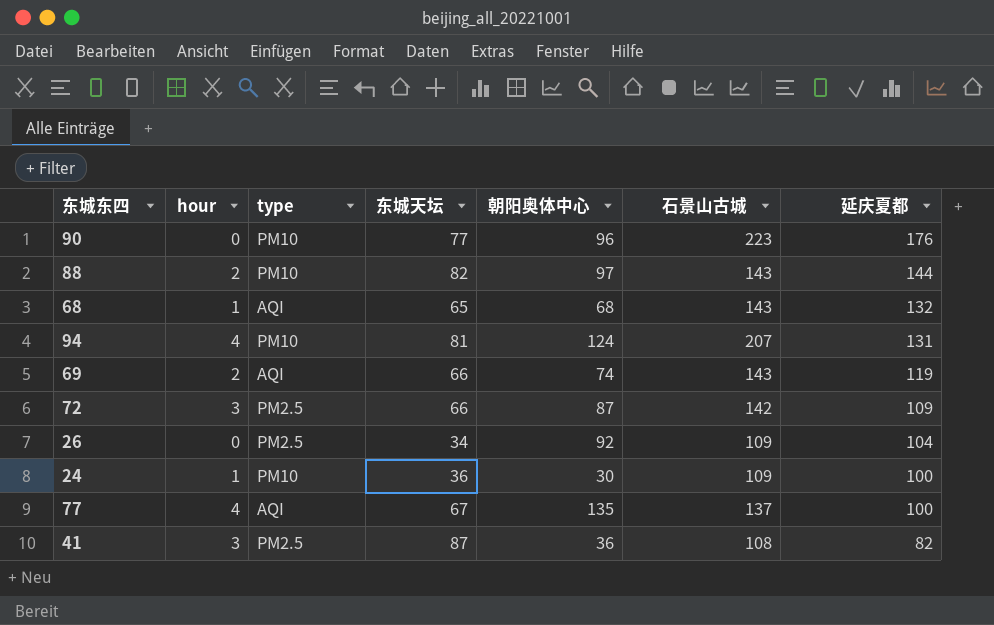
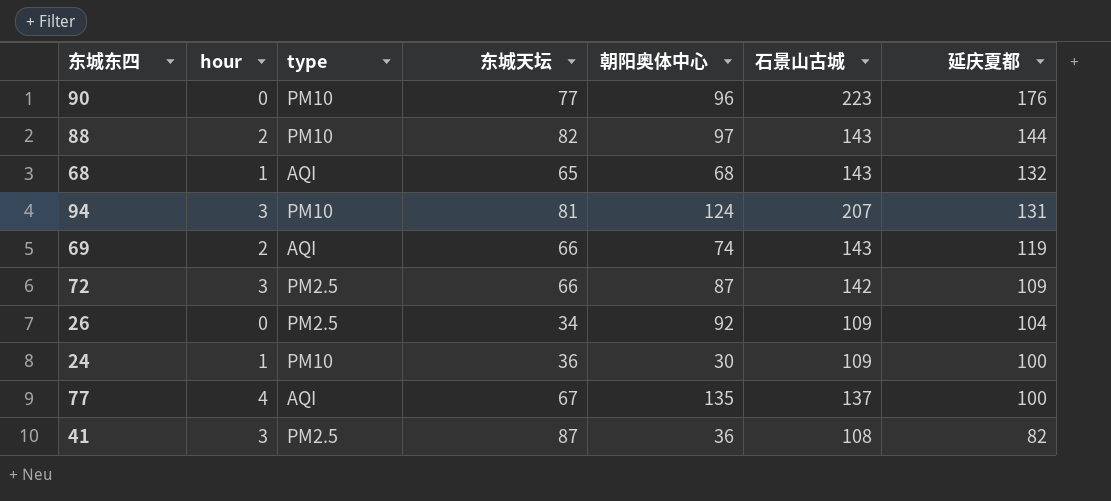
94 | hour: 4 -> 3

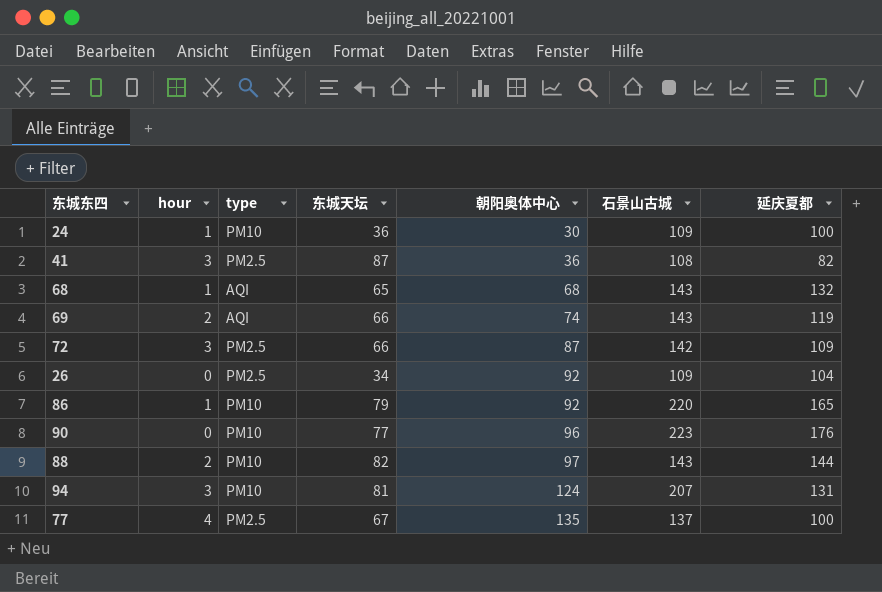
row order: 延庆夏都 descending -> 朝阳奥体中心 ascending
row 86: none -> 1 | PM10 | 79 | 92 | 220 | 165
77 | type: AQI -> PM2.5

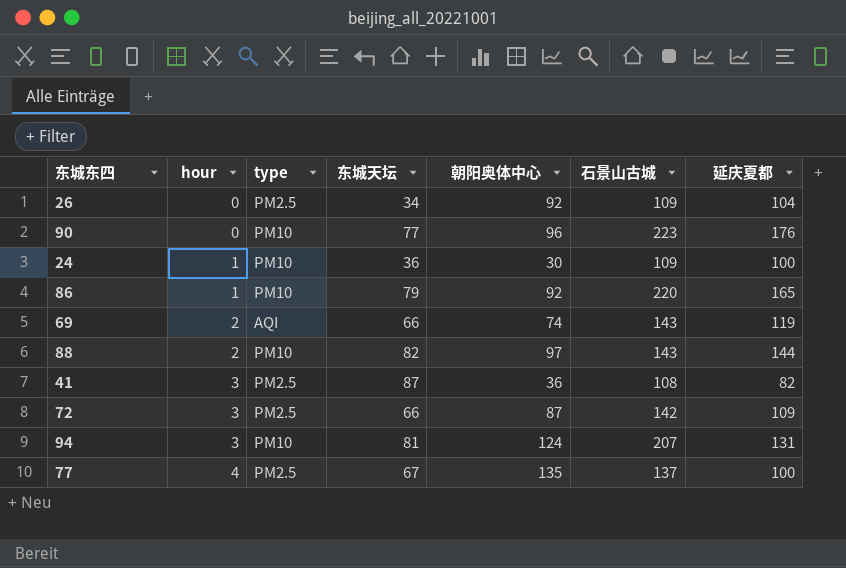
row order: 朝阳奥体中心 ascending -> hour ascending
row 68: 1 | AQI | 65 | 68 | 143 | 132 -> none

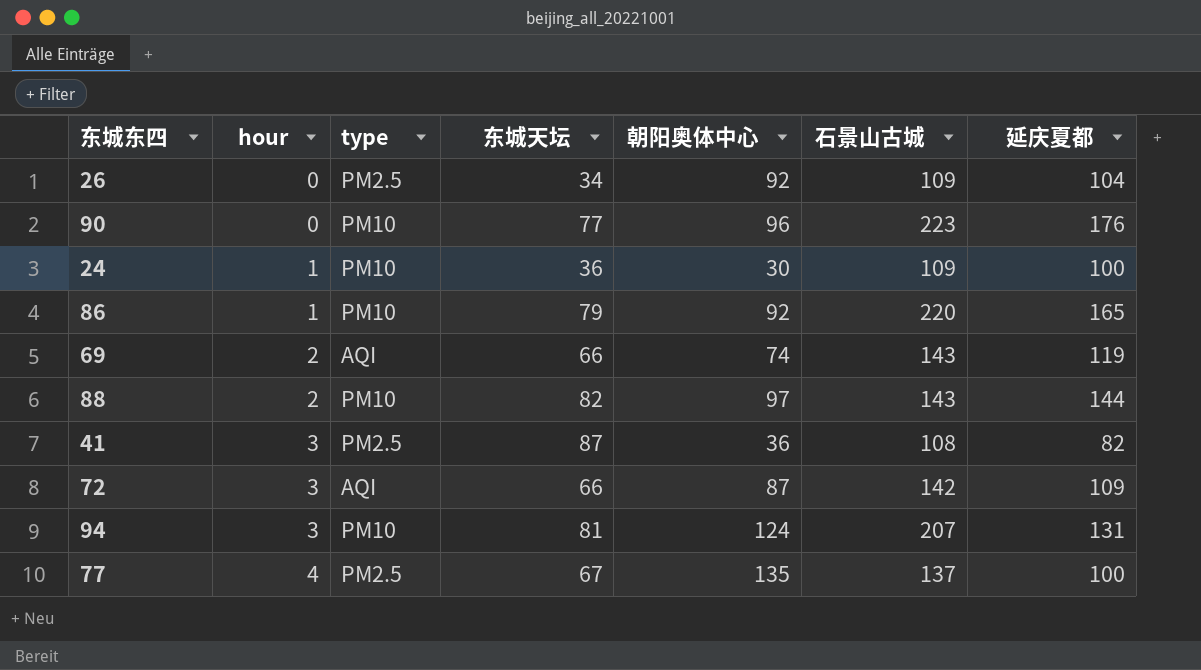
72 | type: PM2.5 -> AQI

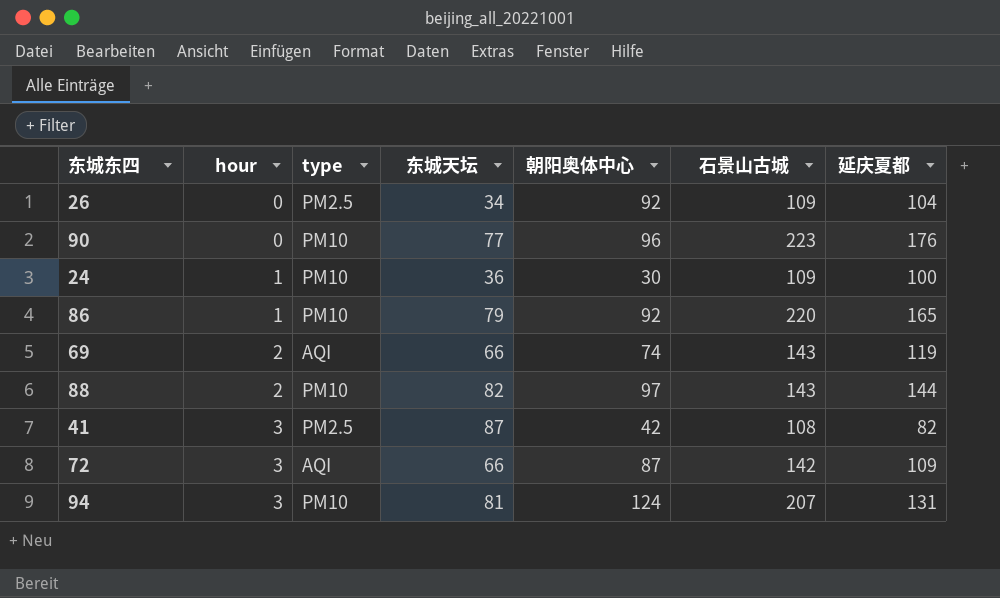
row 77: 4 | PM2.5 | 67 | 135 | 137 | 100 -> none
41 | 朝阳奥体中心: 36 -> 42

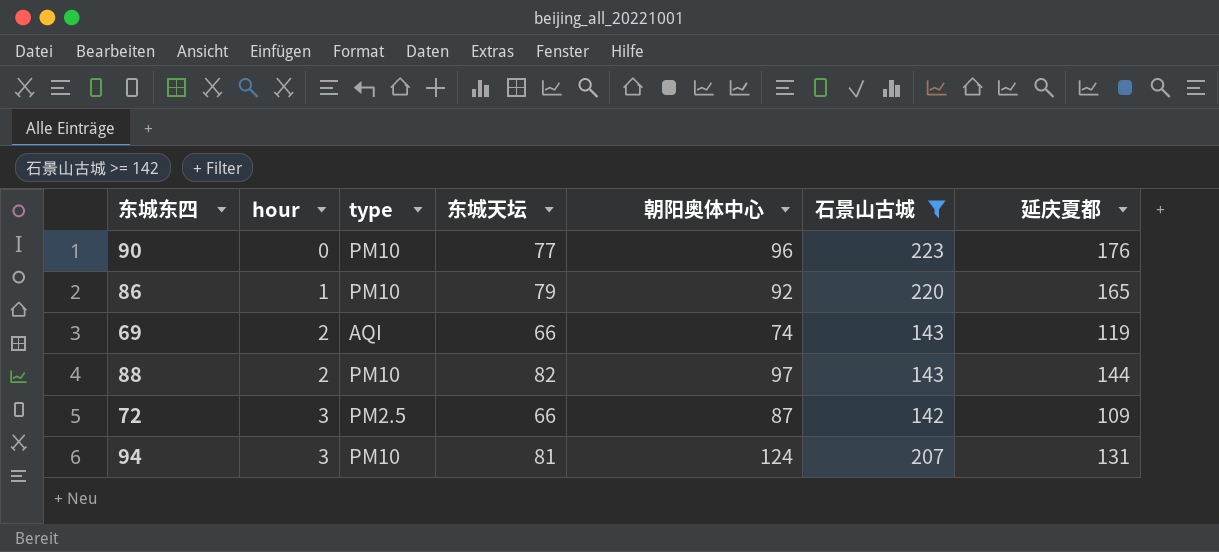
filter: none -> 石景山古城 >= 142
72 | type: AQI -> PM2.5

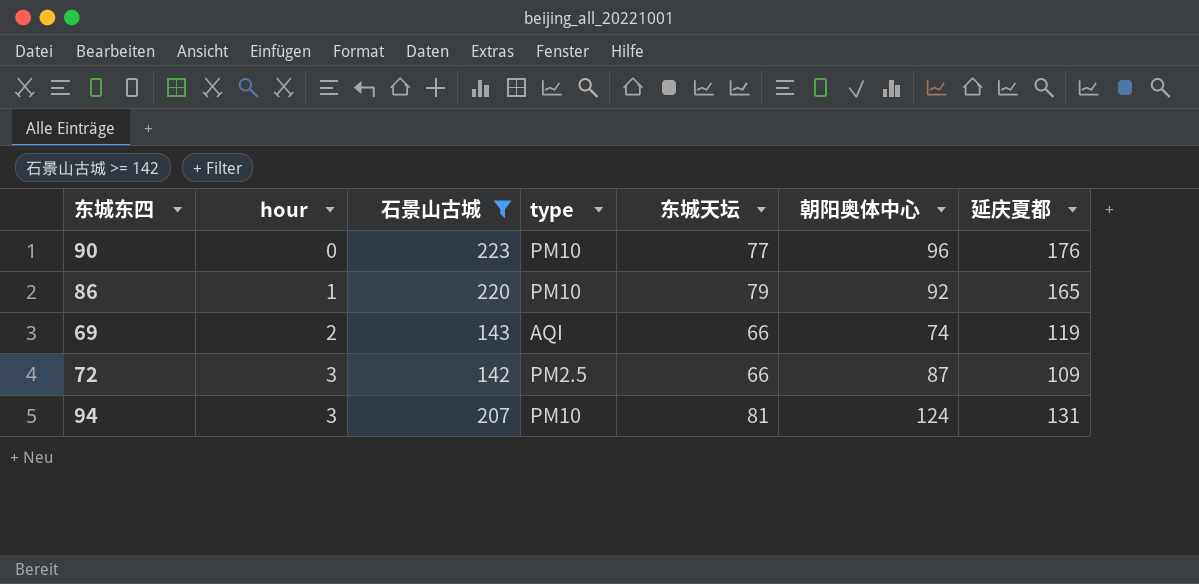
column 石景山古城 | position: 6 -> 3
row 88: 2 | PM10 | 82 | 97 | 143 | 144 -> none

